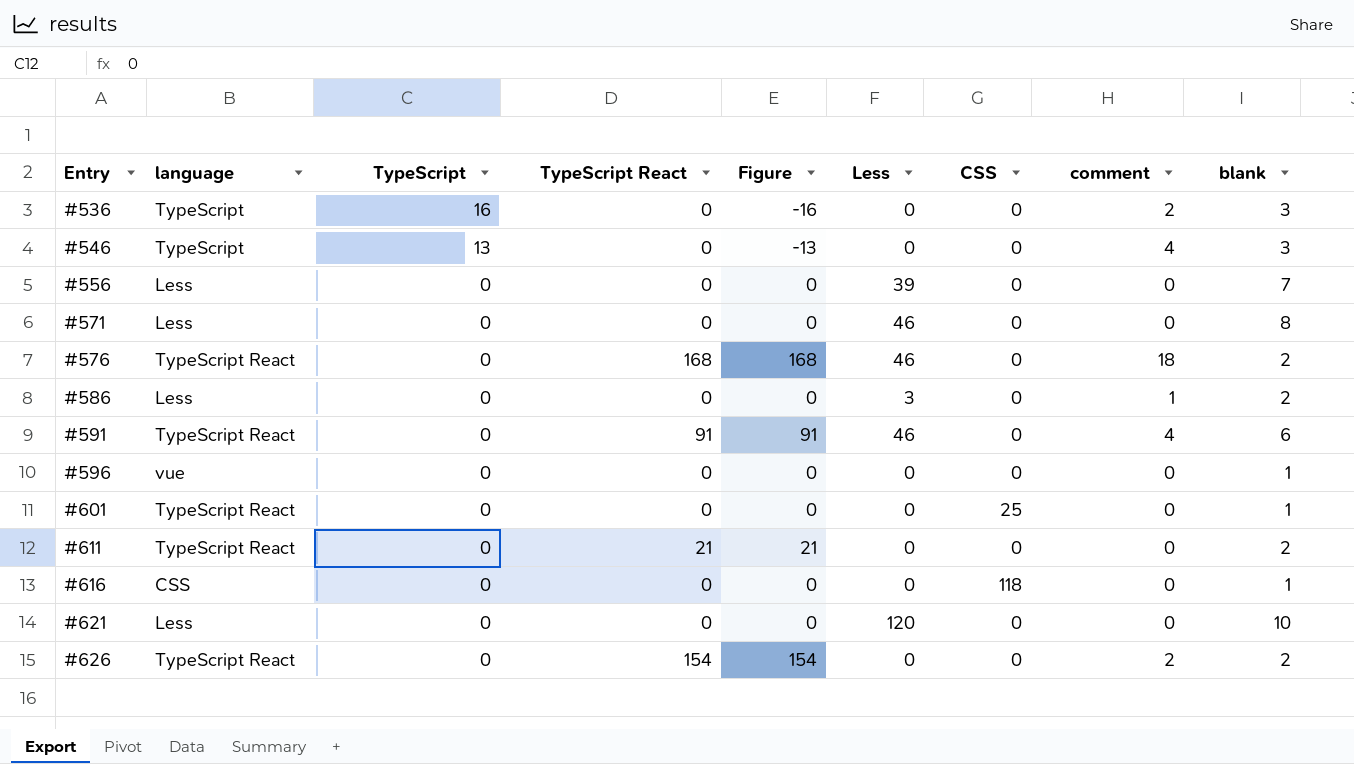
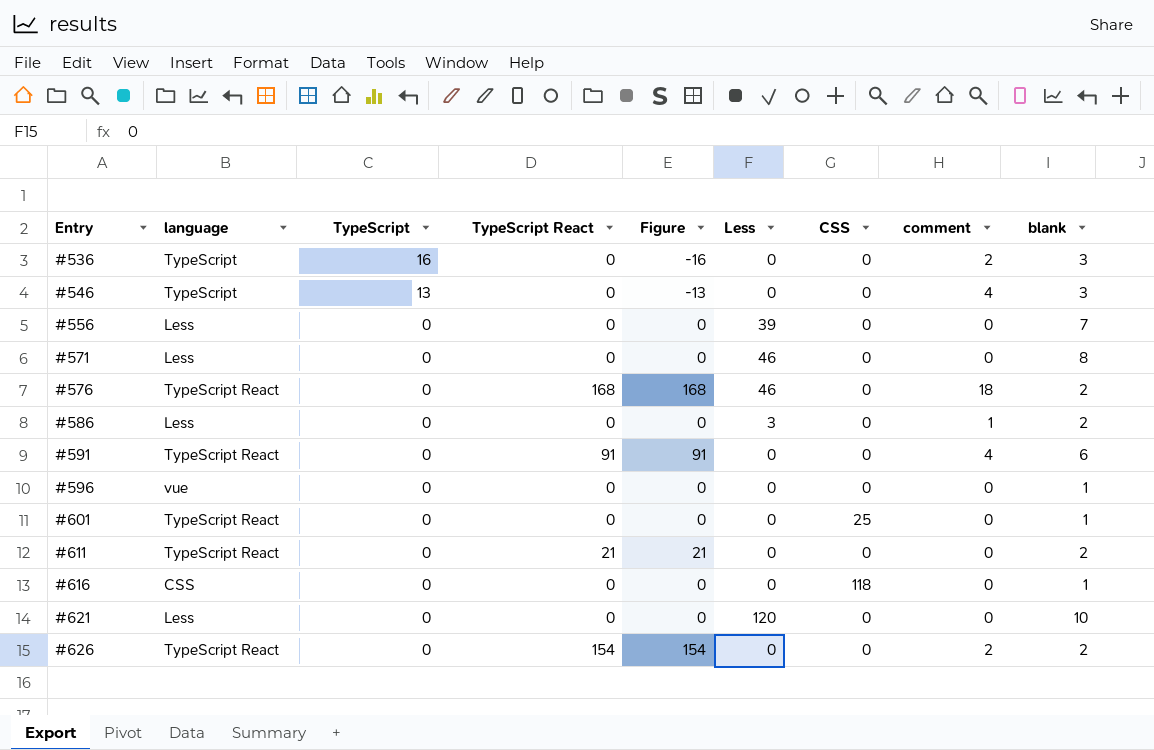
#591 | Less: 46 -> 0

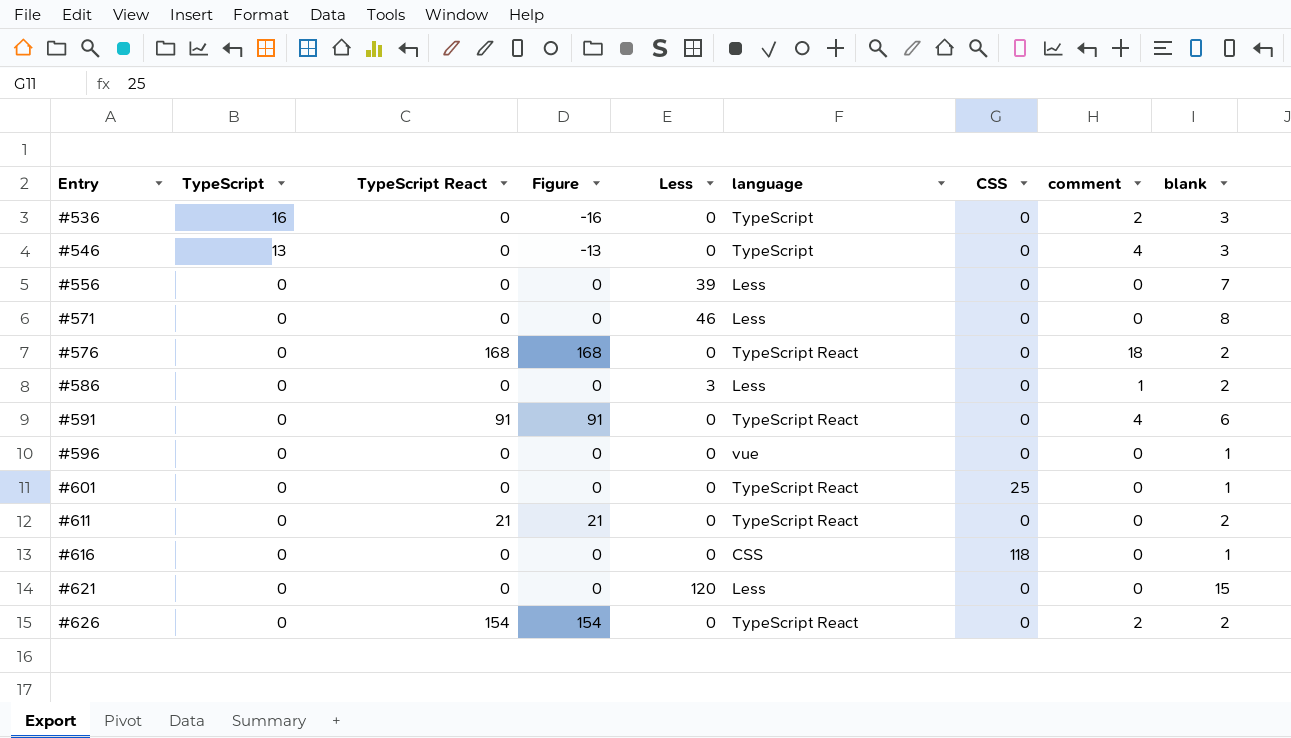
column language | position: 2 -> 6
#576 | Less: 46 -> 0
#621 | blank: 10 -> 15

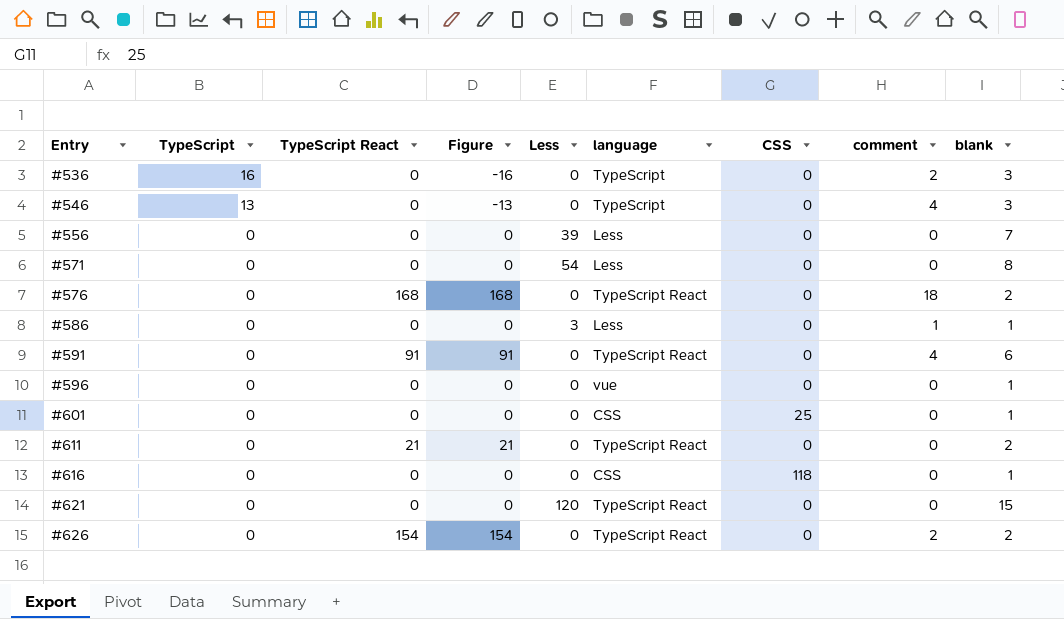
#571 | Less: 46 -> 54
#586 | blank: 2 -> 1
#601 | language: TypeScript React -> CSS
#621 | language: Less -> TypeScript React

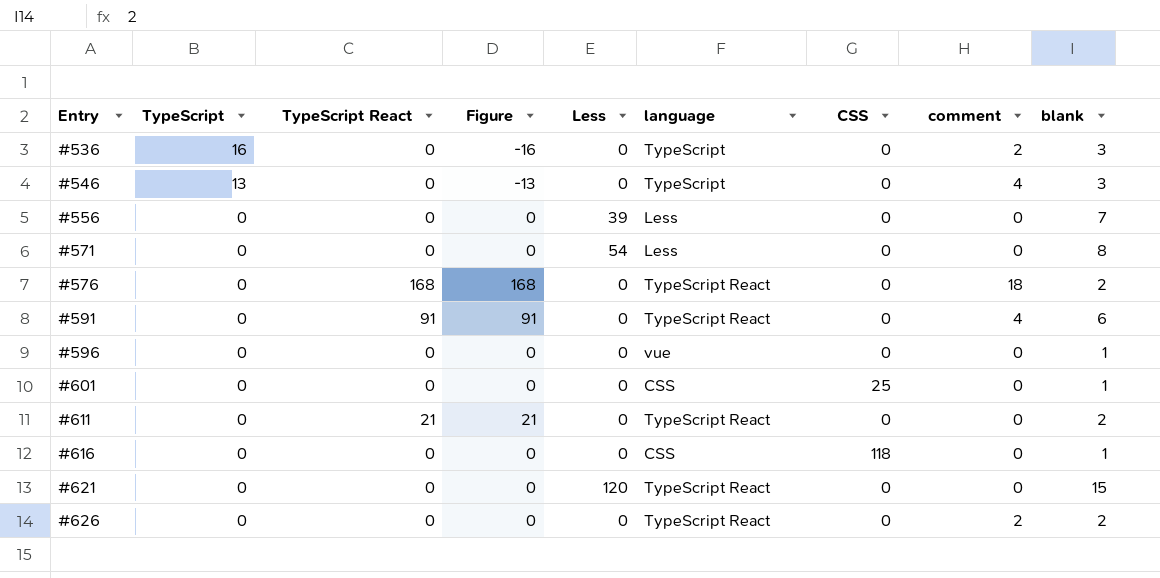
row #586: 0 | 0 | 0 | 3 | Less | 0 | 1 | 1 -> none
#626 | TypeScript React: 154 -> 0
#626 | Figure: 154 -> 0

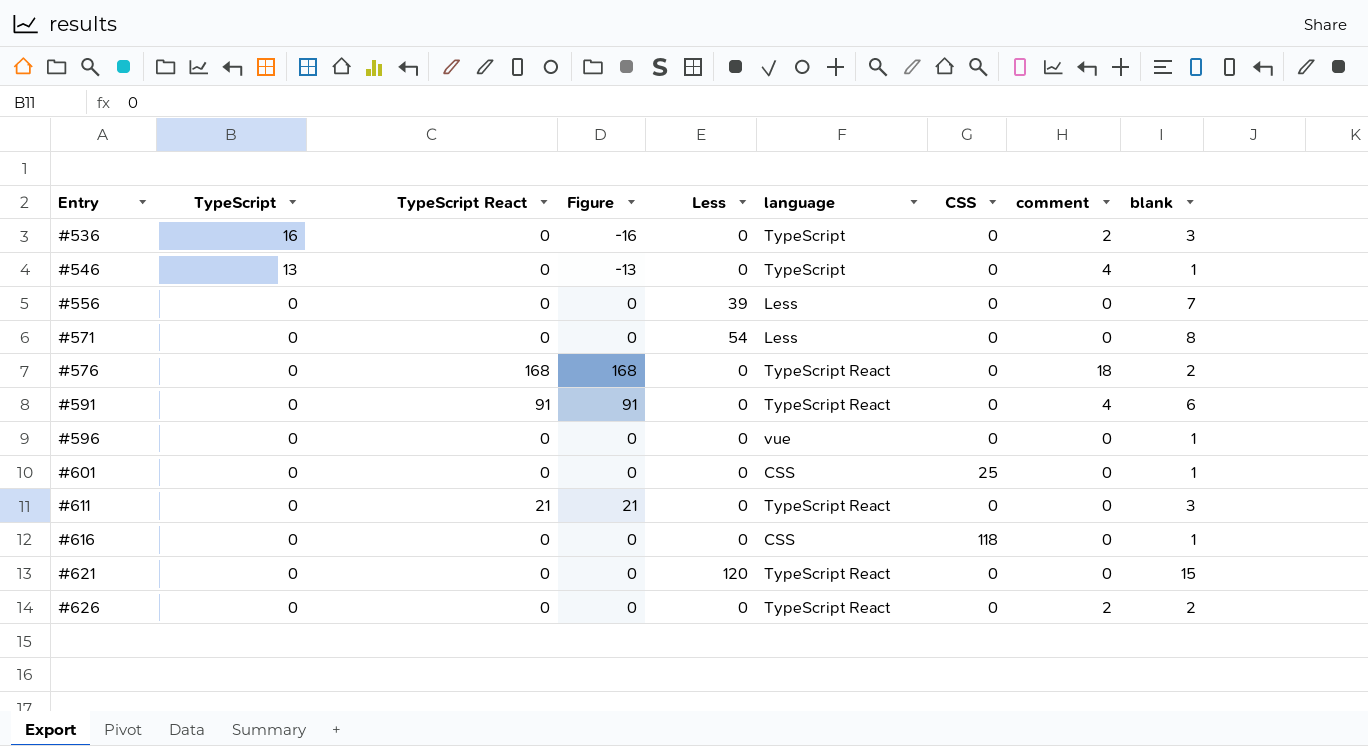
#546 | blank: 3 -> 1
#611 | blank: 2 -> 3

